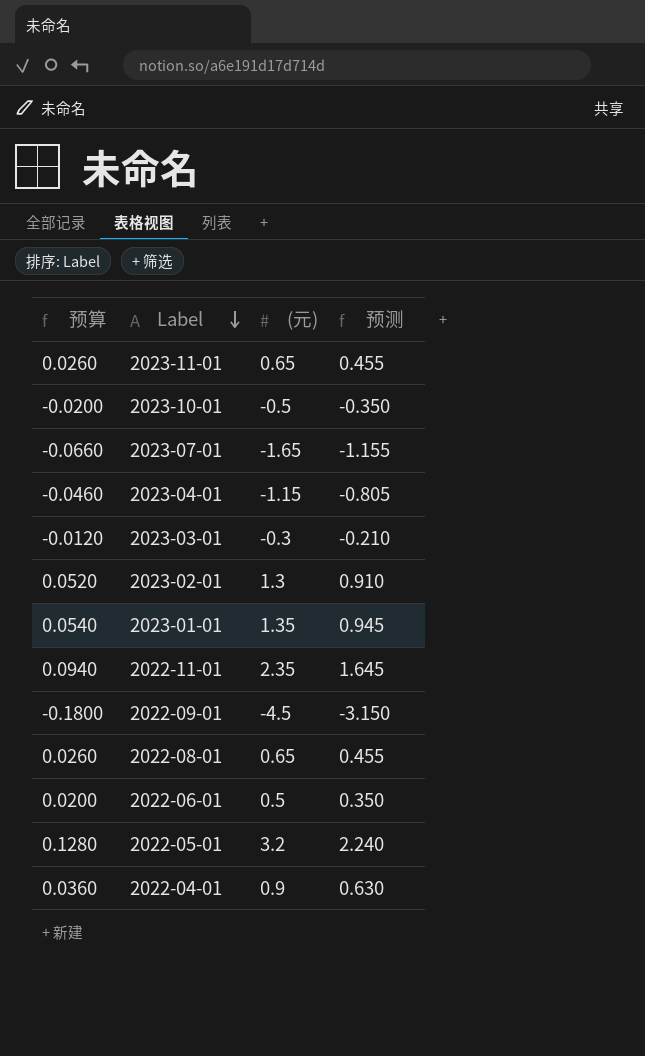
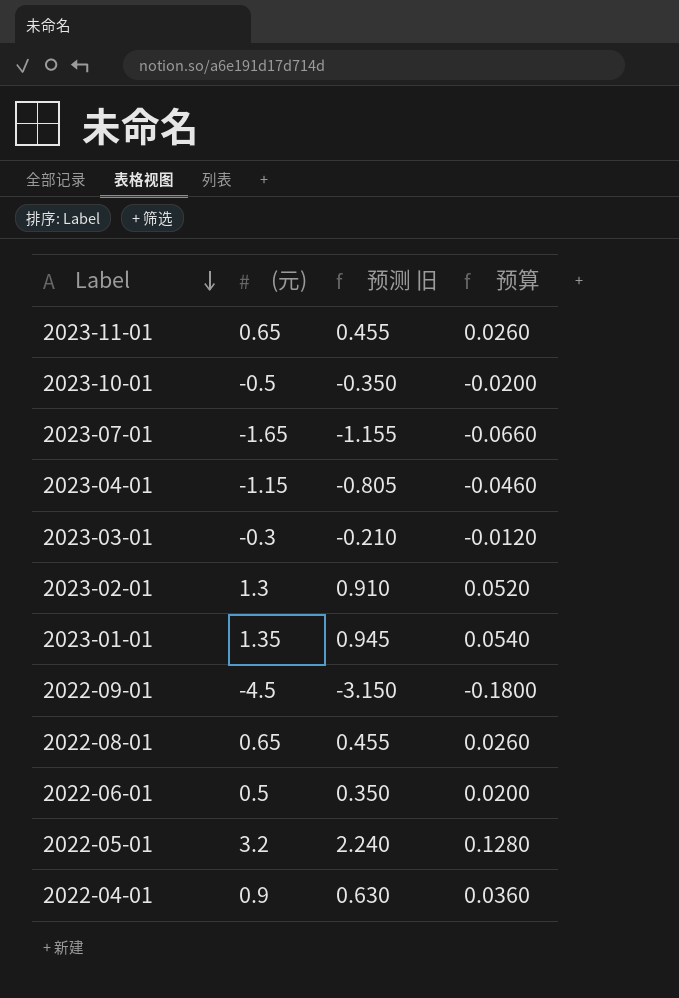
column name: 预测 -> 预测 旧
column 预算 | position: 1 -> 4
row 2022-11-01: 0.0940 | 2.35 | 1.645 -> none

